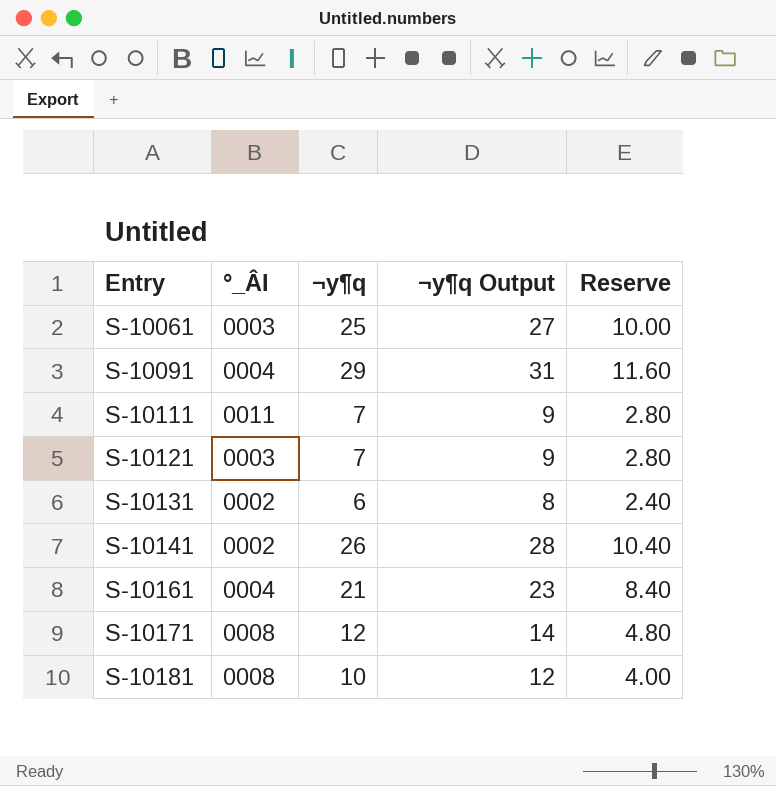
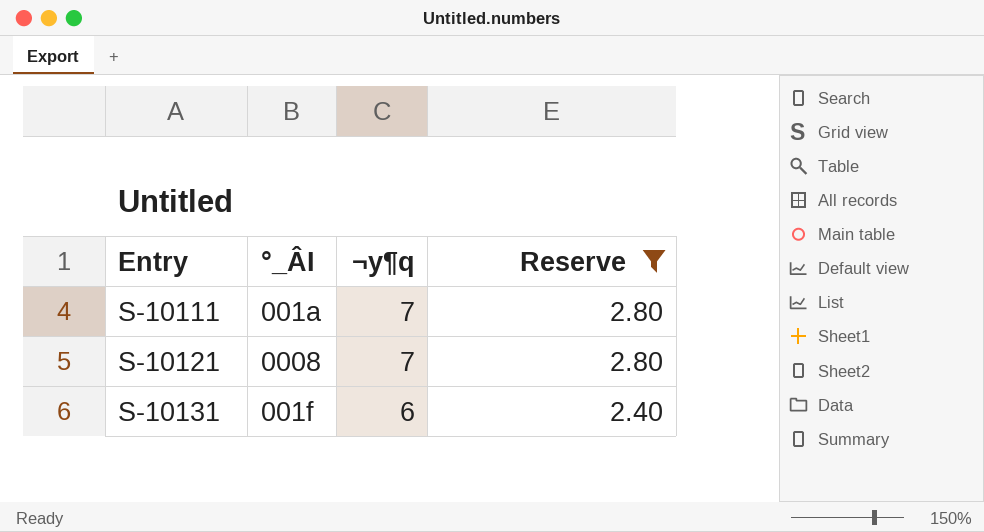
filter: none -> Reserve <= 2.80
column ¬y¶q Output | formula: [¬y¶q] + 2 -> none
S-10111 | °_ÂI: 0011 -> 001a
S-10121 | °_ÂI: 0003 -> 0008
S-10131 | °_ÂI: 0002 -> 001f

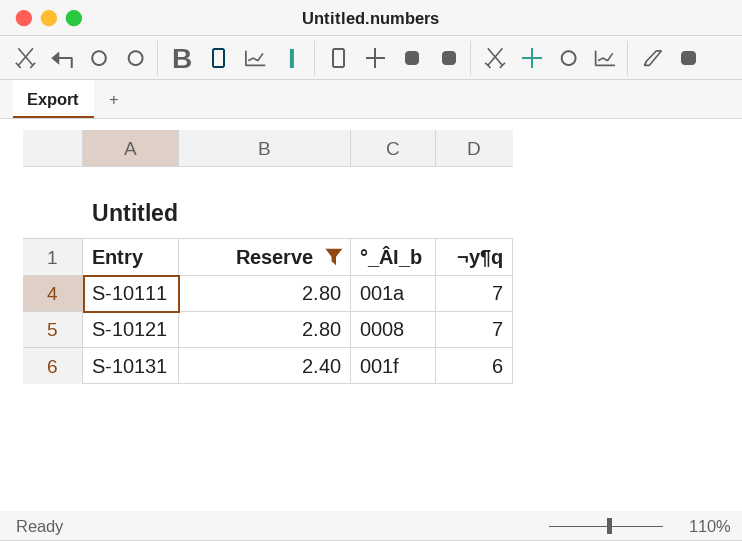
column Reserve | position: 4 -> 2
column name: °_ÂI -> °_ÂI_b

